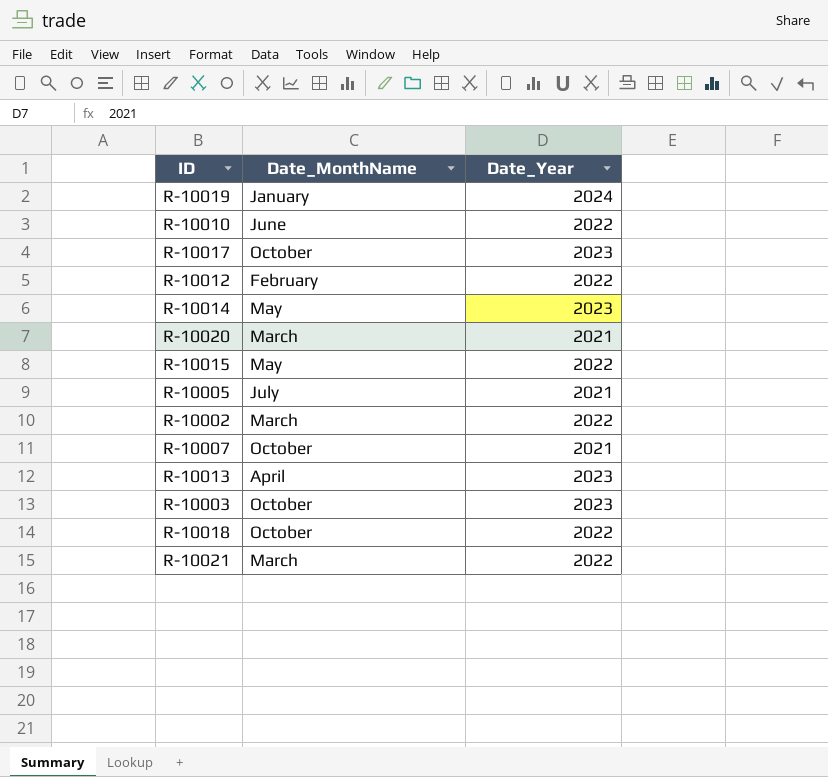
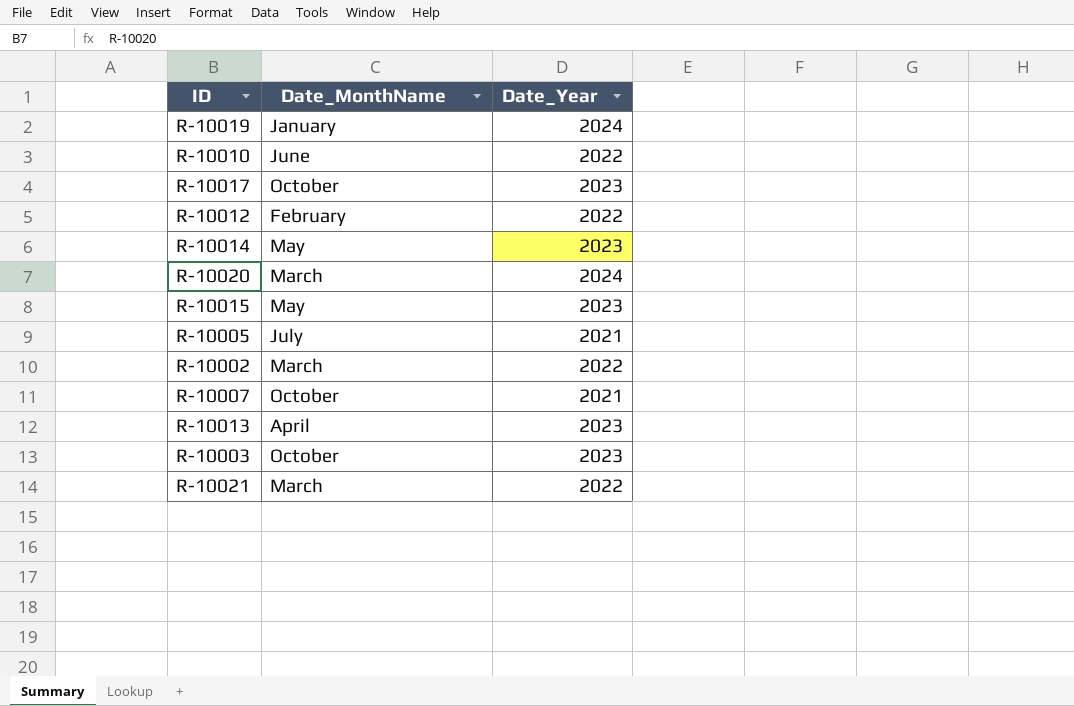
row R-10018: October | 2022 -> none
R-10020 | Date_Year: 2021 -> 2024
R-10015 | Date_Year: 2022 -> 2023

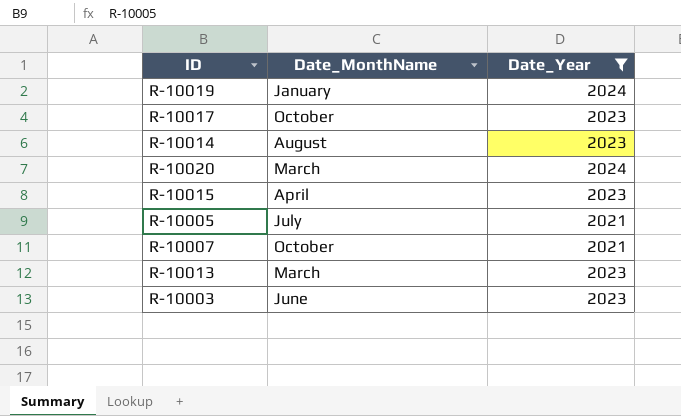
filter: none -> Date_Year != 2022
R-10014 | Date_MonthName: May -> August
R-10015 | Date_MonthName: May -> April
R-10013 | Date_MonthName: April -> March
R-10003 | Date_MonthName: October -> June

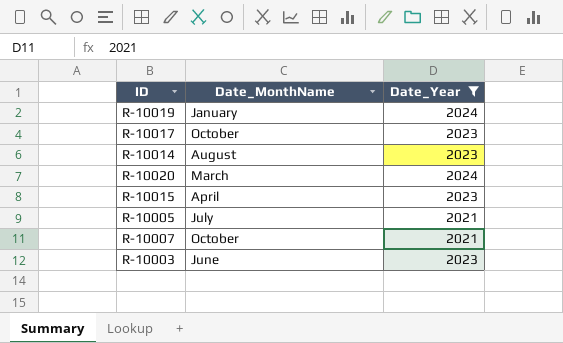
row R-10013: March | 2023 -> none

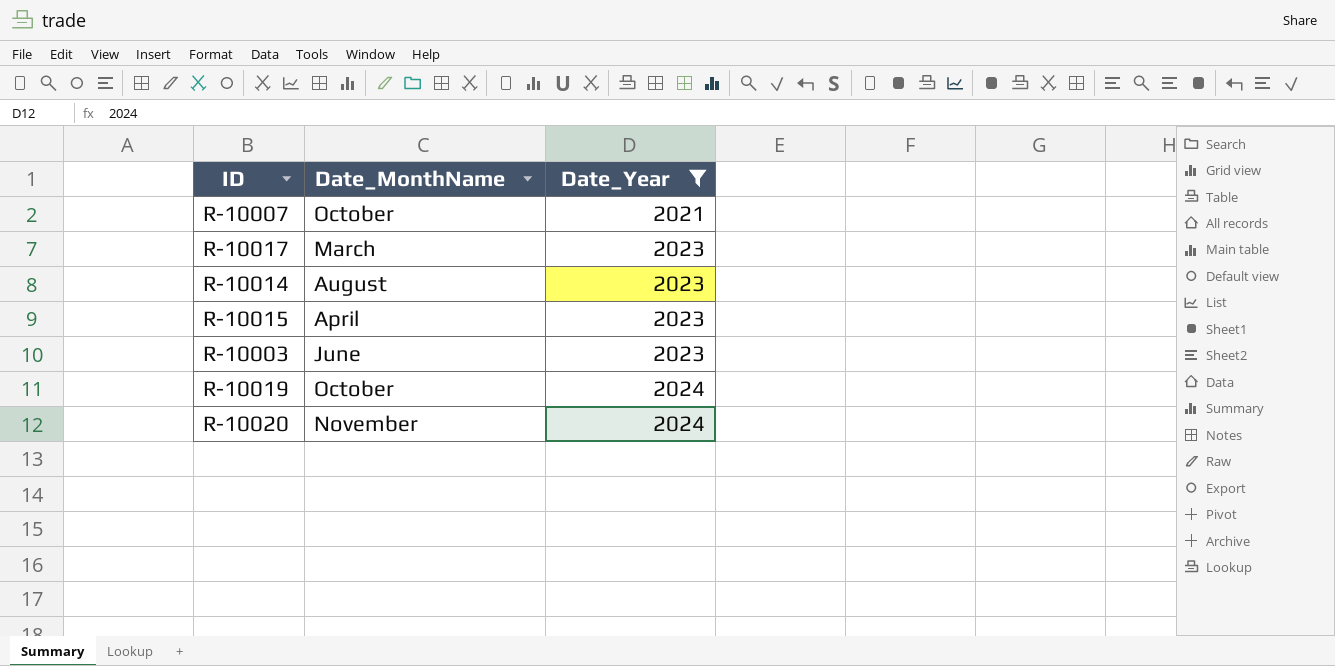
row order: none -> Date_Year ascending
row R-10005: July | 2021 -> none
R-10017 | Date_MonthName: October -> March
R-10019 | Date_MonthName: January -> October
R-10020 | Date_MonthName: March -> November

